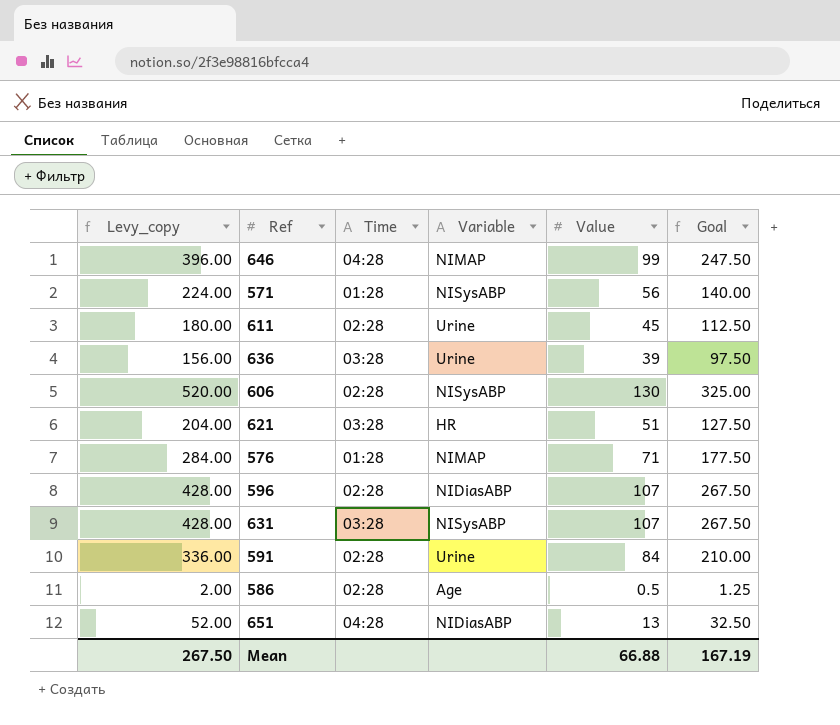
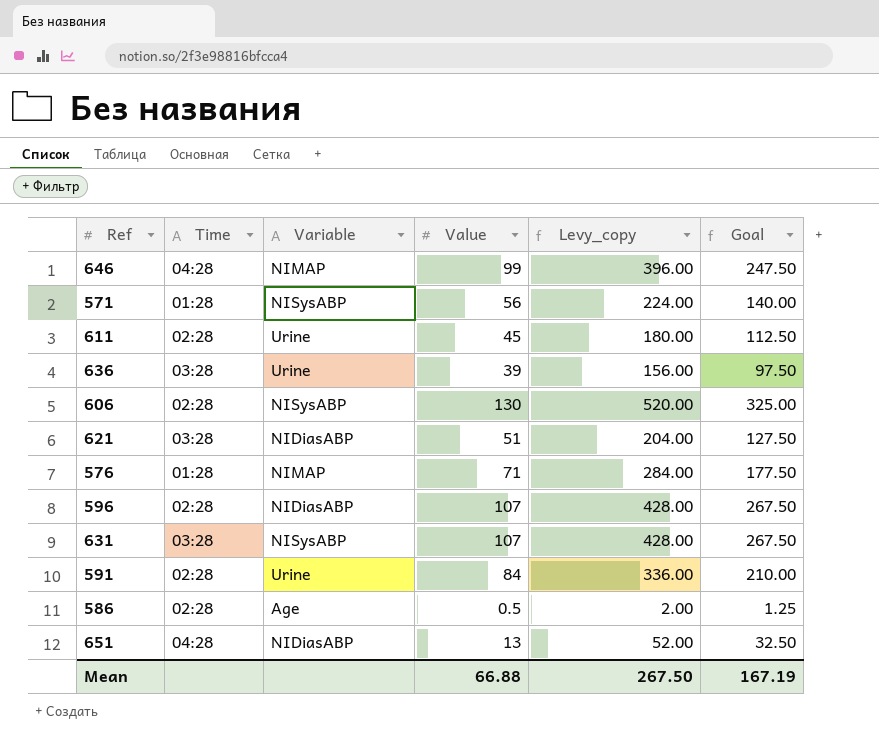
column Levy_copy | position: 1 -> 5
621 | Variable: HR -> NIDiasABP

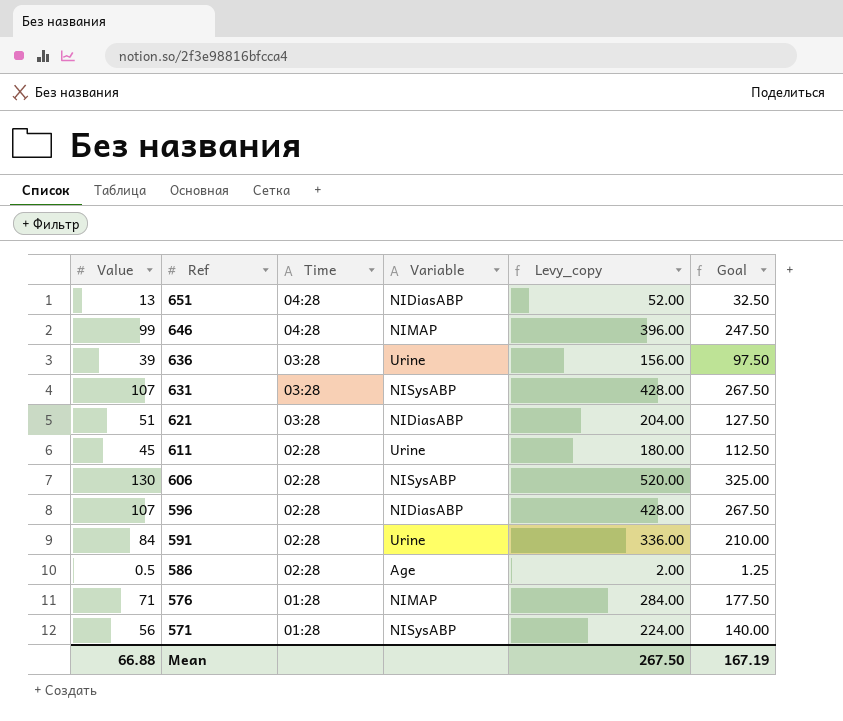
row order: none -> Ref descending
column Value | position: 4 -> 1

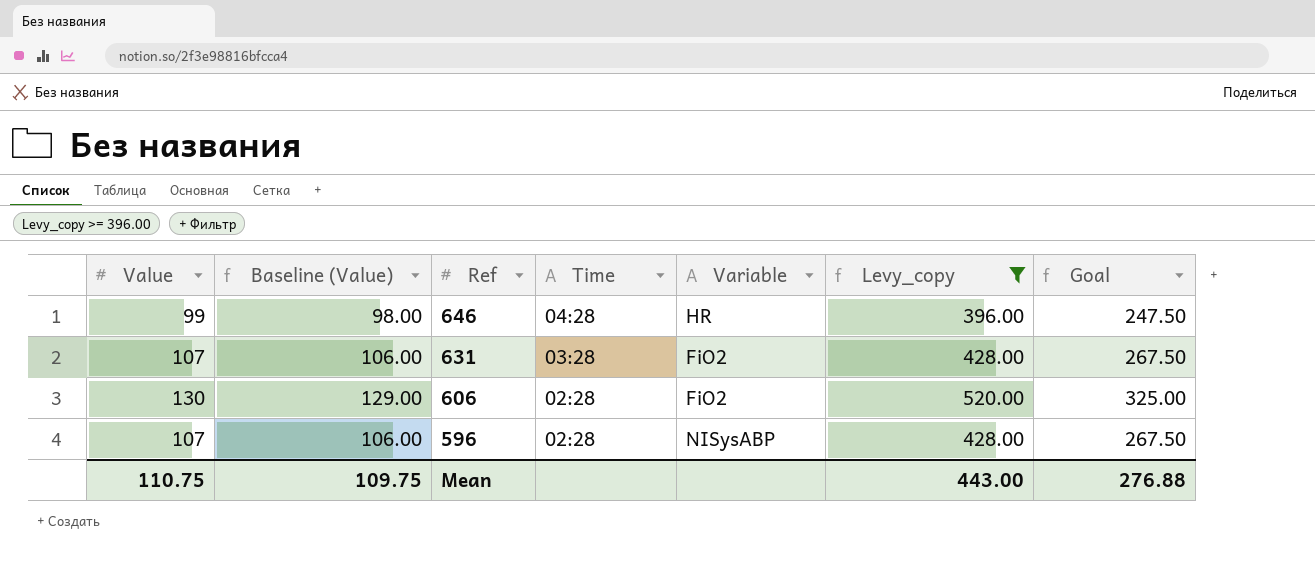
filter: none -> Levy_copy >= 396.00
column Baseline (Value) | formula: none -> [Value] - 1
646 | Variable: NIMAP -> HR
631 | Variable: NISysABP -> FiO2
606 | Variable: NISysABP -> FiO2
596 | Variable: NIDiasABP -> NISysABP
Mean | Value: 66.88 -> 110.75
Mean | Levy_copy: 267.50 -> 443.00
Mean | Goal: 167.19 -> 276.88

